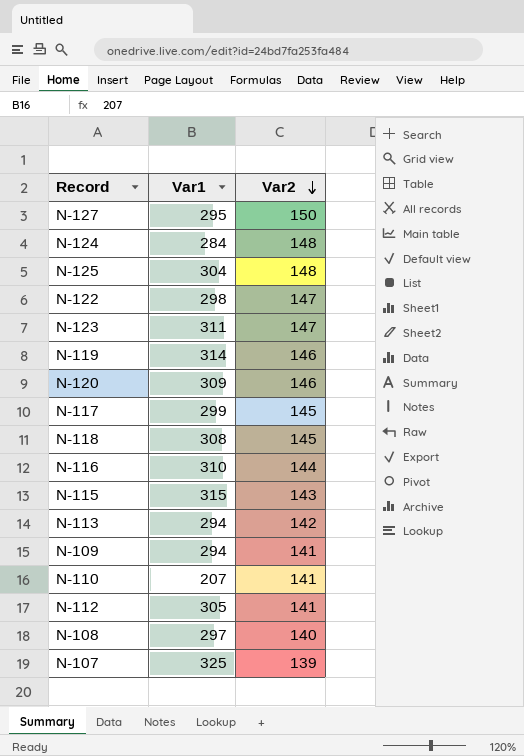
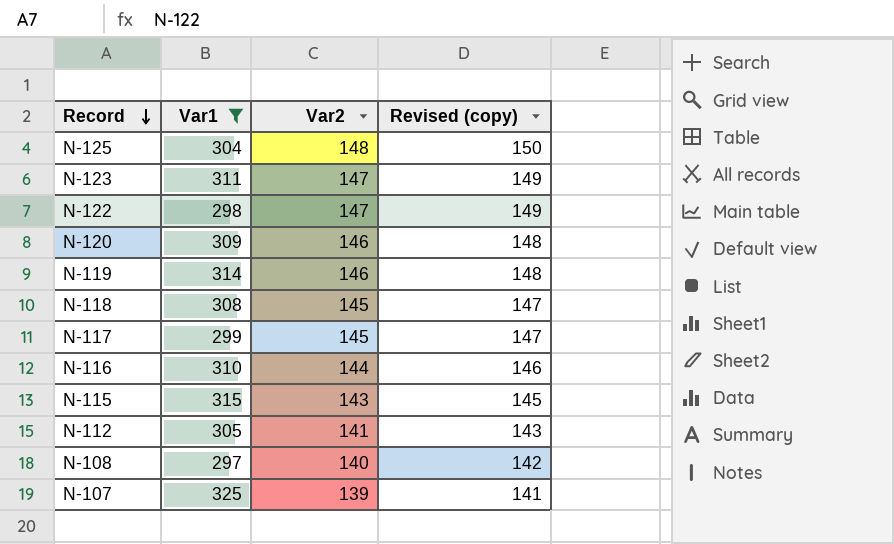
filter: none -> Var1 >= 297
row order: Var2 descending -> Record descending
column Revised (copy) | formula: none -> [Var2] + 2

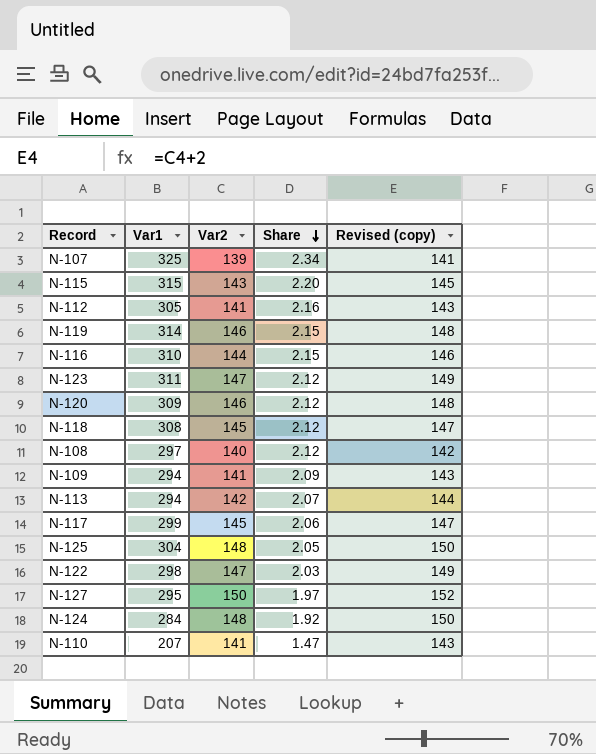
filter: Var1 >= 297 -> none
row order: Record descending -> Share descending
column Share | formula: none -> [Var1] / [Var2]

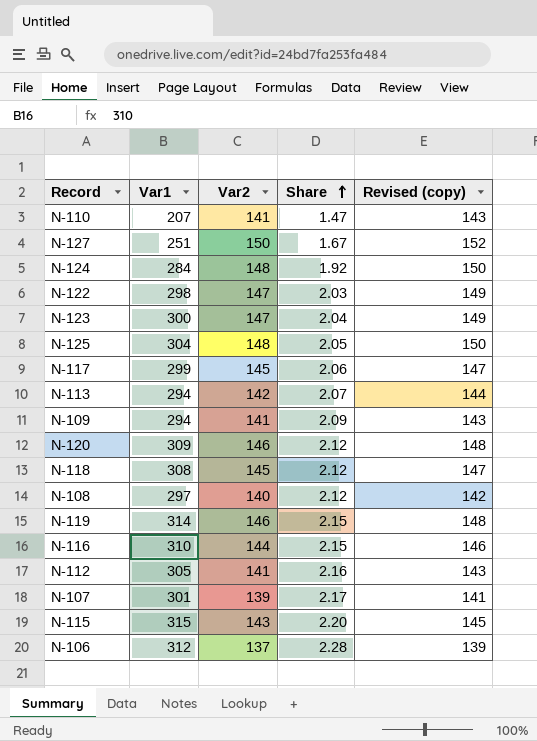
row order: Share descending -> Share ascending
N-127 | Var1: 295 -> 251
N-127 | Share: 1.97 -> 1.67
N-123 | Var1: 311 -> 300
N-123 | Share: 2.12 -> 2.04
N-107 | Var1: 325 -> 301
N-107 | Share: 2.34 -> 2.17
row N-106: none -> 312 | 137 | 2.28 | 139

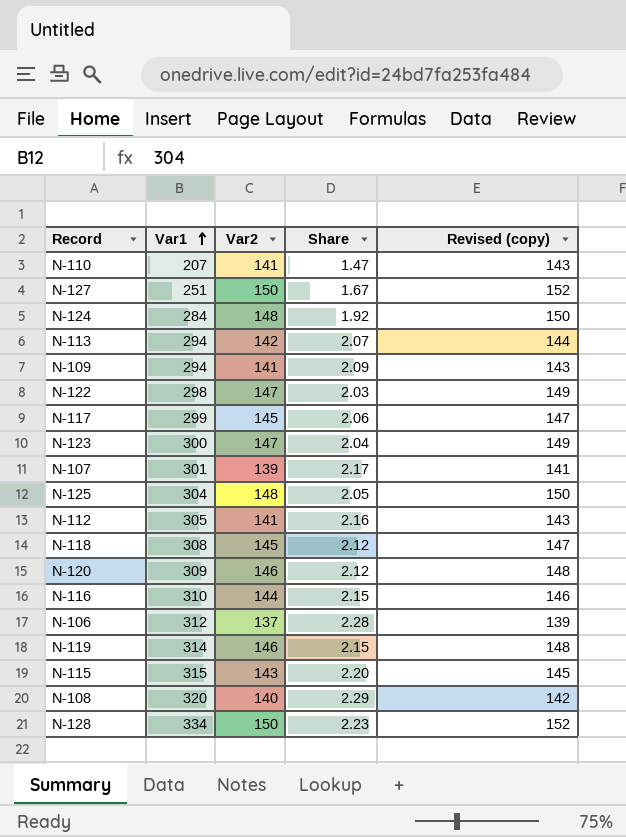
row order: Share ascending -> Var1 ascending
N-108 | Var1: 297 -> 320
N-108 | Share: 2.12 -> 2.29
row N-128: none -> 334 | 150 | 2.23 | 152

